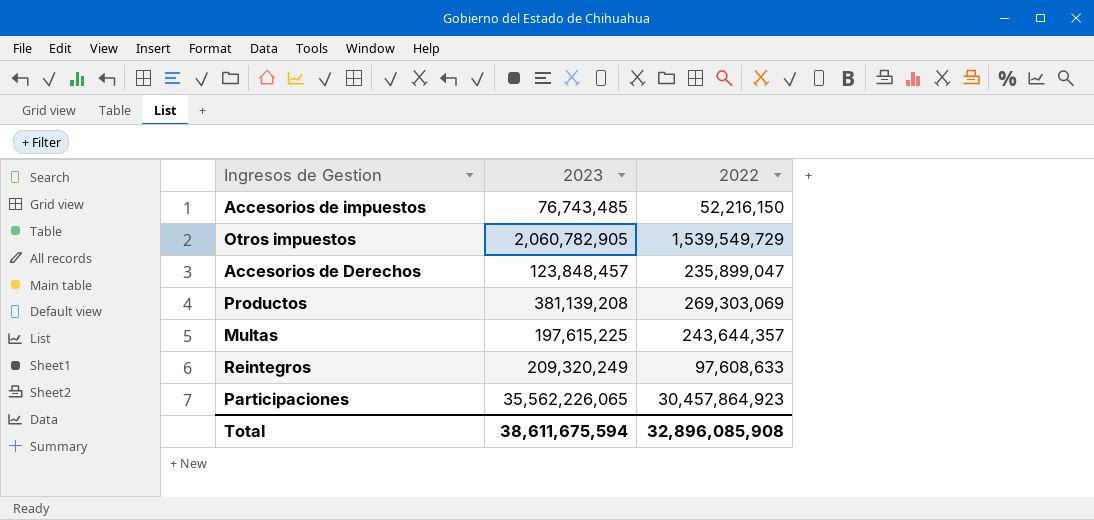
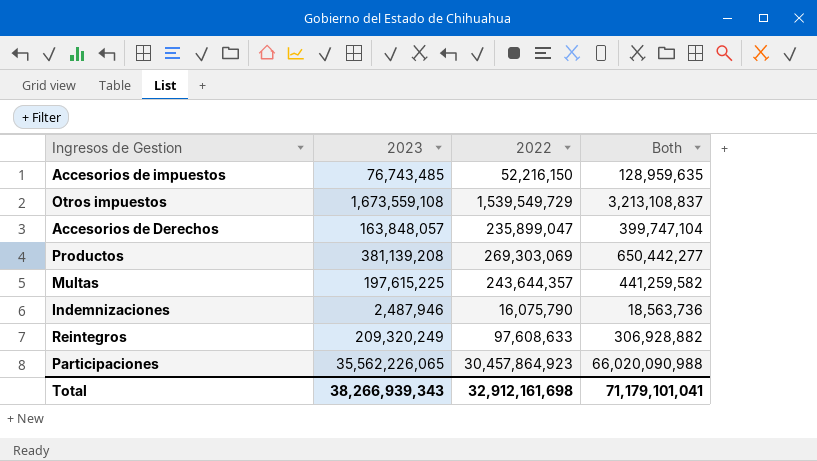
column Both | formula: none -> [2023] + [2022]
Otros impuestos | 2023: 2,060,782,905 -> 1,673,559,108
Accesorios de Derechos | 2023: 123,848,457 -> 163,848,057
row Indemnizaciones: none -> 2,487,946 | 16,075,790 | 18,563,736
Total | 2023: 38,611,675,594 -> 38,266,939,343
Total | 2022: 32,896,085,908 -> 32,912,161,698

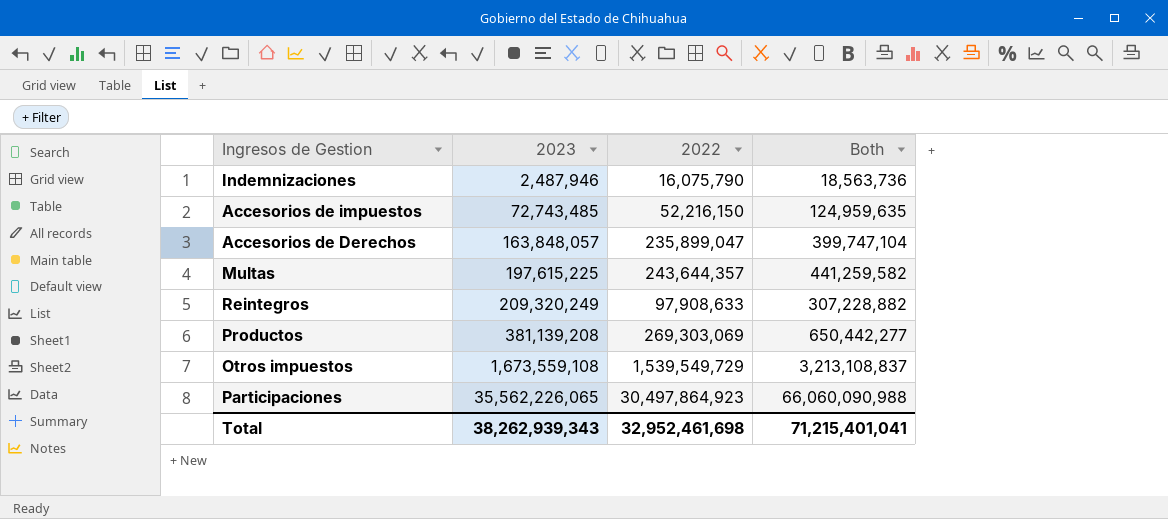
row order: none -> 2023 ascending
Accesorios de impuestos | 2023: 76,743,485 -> 72,743,485
Accesorios de impuestos | Both: 128,959,635 -> 124,959,635
Reintegros | 2022: 97,608,633 -> 97,908,633
Reintegros | Both: 306,928,882 -> 307,228,882
Participaciones | 2022: 30,457,864,923 -> 30,497,864,923
Participaciones | Both: 66,020,090,988 -> 66,060,090,988
Total | 2023: 38,266,939,343 -> 38,262,939,343
Total | 2022: 32,912,161,698 -> 32,952,461,698
Total | Both: 71,179,101,041 -> 71,215,401,041

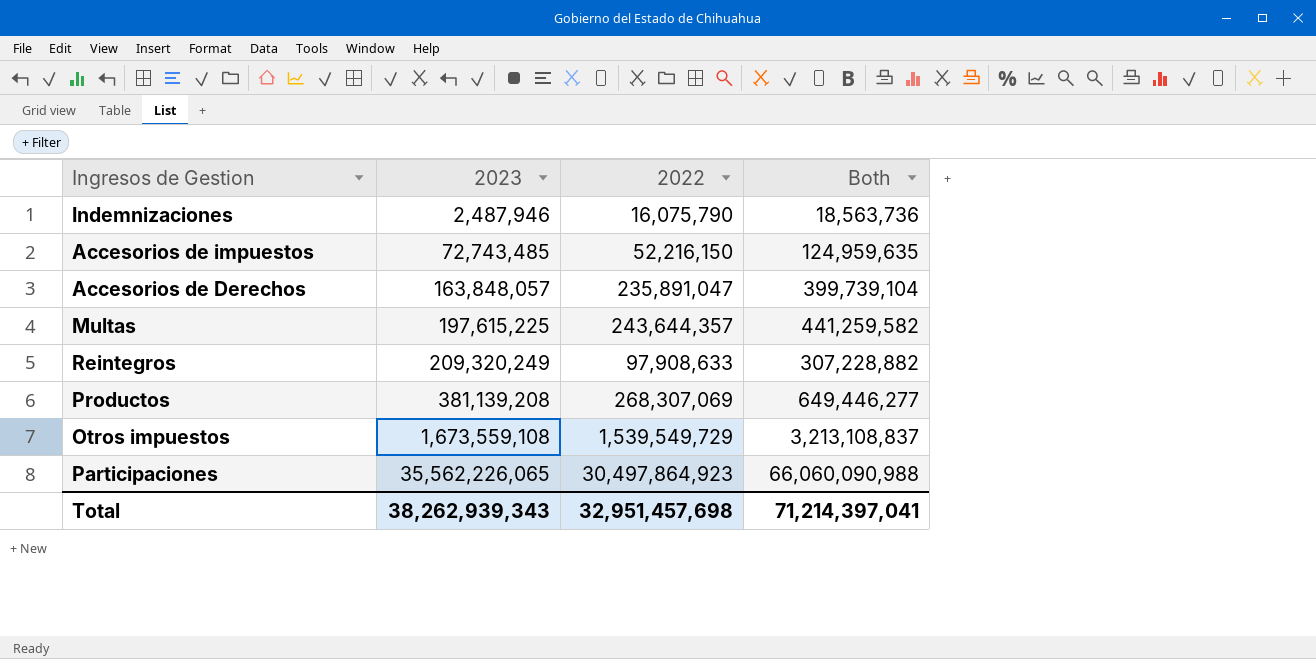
Accesorios de Derechos | 2022: 235,899,047 -> 235,891,047
Accesorios de Derechos | Both: 399,747,104 -> 399,739,104
Productos | 2022: 269,303,069 -> 268,307,069
Productos | Both: 650,442,277 -> 649,446,277
Total | 2022: 32,952,461,698 -> 32,951,457,698
Total | Both: 71,215,401,041 -> 71,214,397,041

